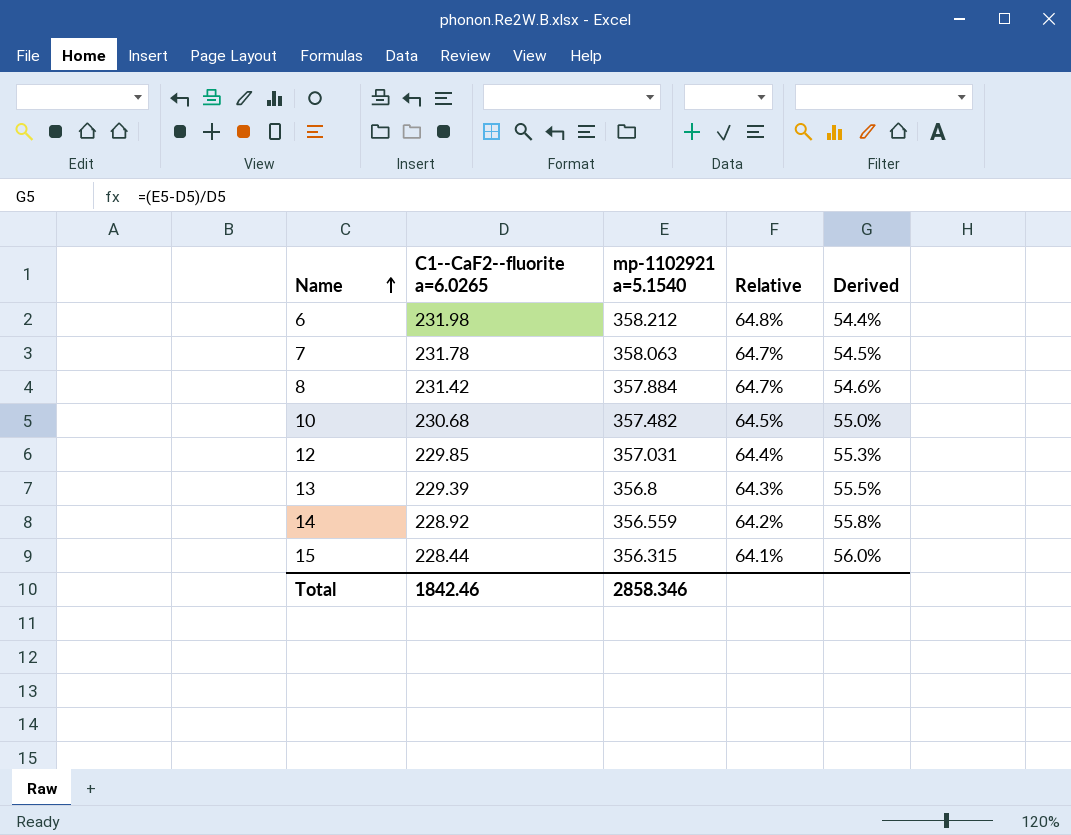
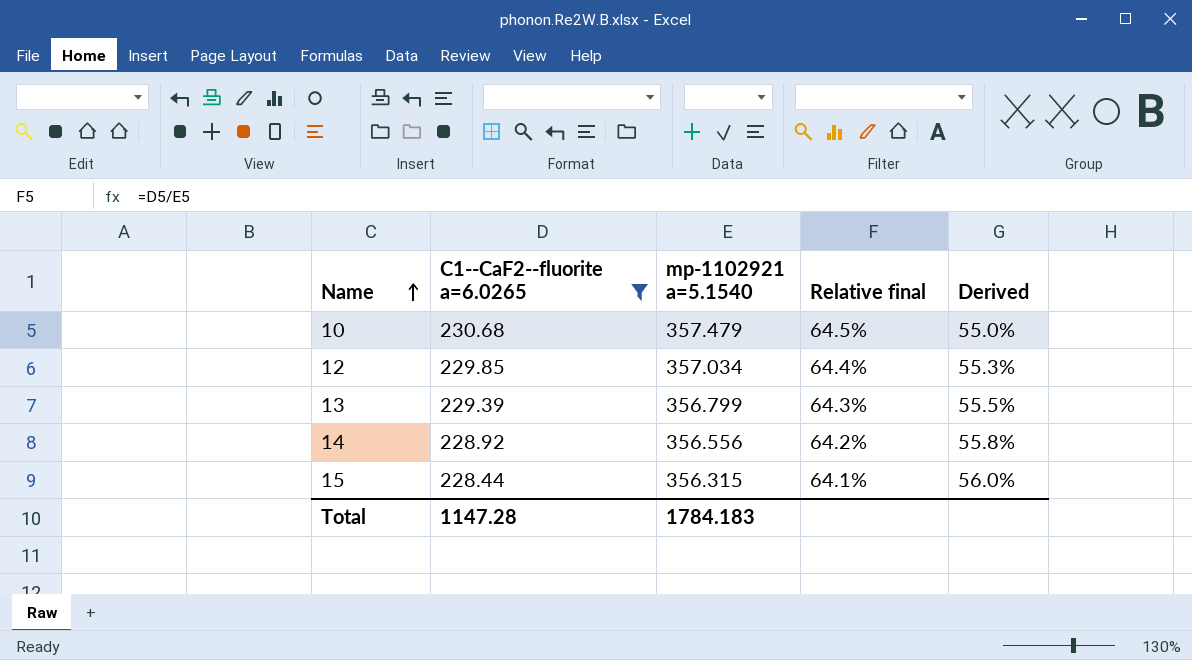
filter: none -> C1--CaF2--fluorite a=6.0265 <= 230.68
column name: Relative -> Relative final
10 | mp-1102921 a=5.1540: 357.482 -> 357.479
12 | mp-1102921 a=5.1540: 357.031 -> 357.034
13 | mp-1102921 a=5.1540: 356.8 -> 356.799
14 | mp-1102921 a=5.1540: 356.559 -> 356.556
Total | C1--CaF2--fluorite a=6.0265: 1842.46 -> 1147.28
Total | mp-1102921 a=5.1540: 2858.346 -> 1784.183

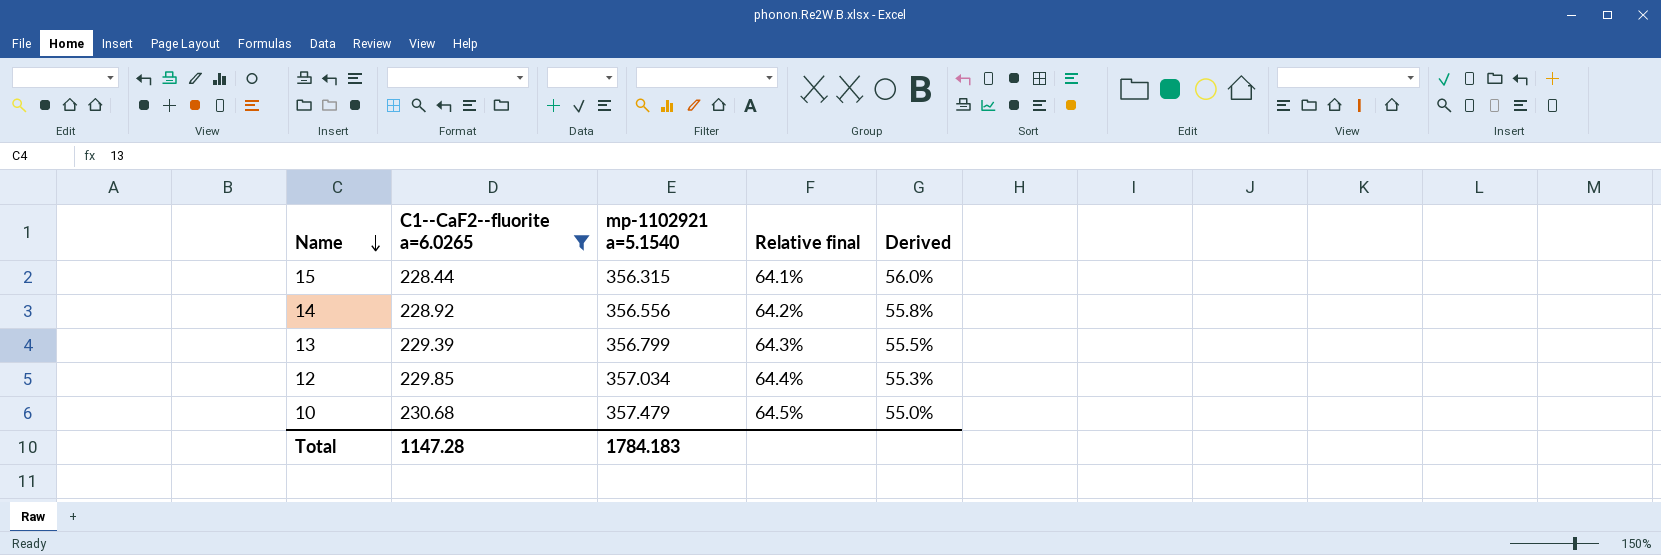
row order: Name ascending -> Name descending

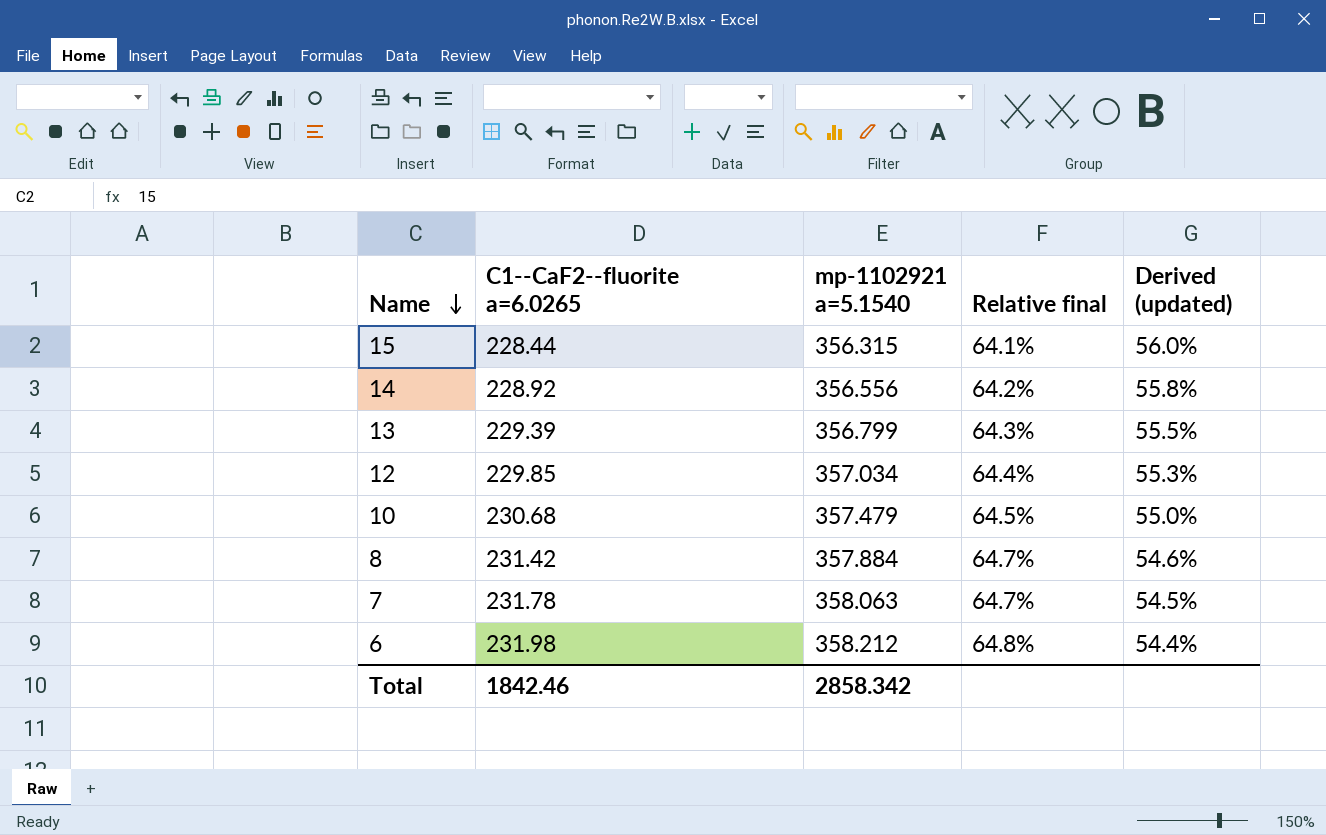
filter: C1--CaF2--fluorite a=6.0265 <= 230.68 -> none
column name: Derived -> Derived (updated)
Total | C1--CaF2--fluorite a=6.0265: 1147.28 -> 1842.46
Total | mp-1102921 a=5.1540: 1784.183 -> 2858.342

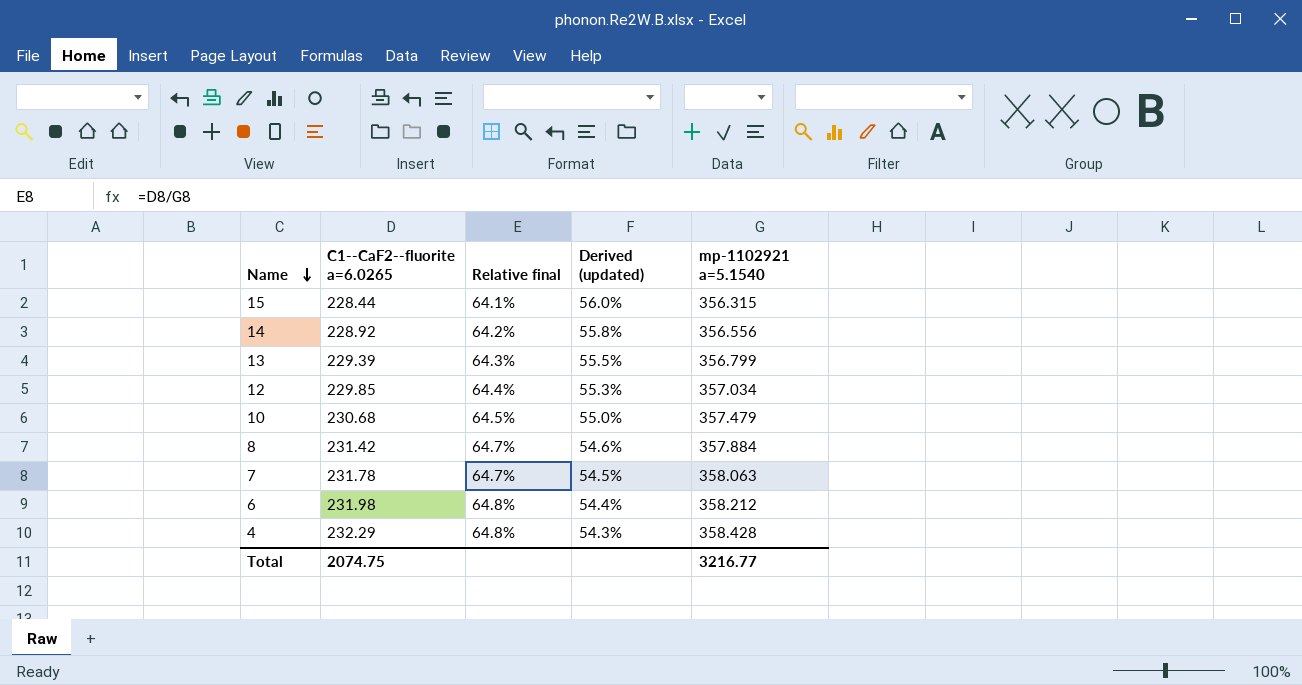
column mp-1102921 a=5.1540 | position: 3 -> 5
row 4: none -> 232.29 | 64.8% | 54.3% | 358.428
Total | C1--CaF2--fluorite a=6.0265: 1842.46 -> 2074.75
Total | mp-1102921 a=5.1540: 2858.342 -> 3216.77

